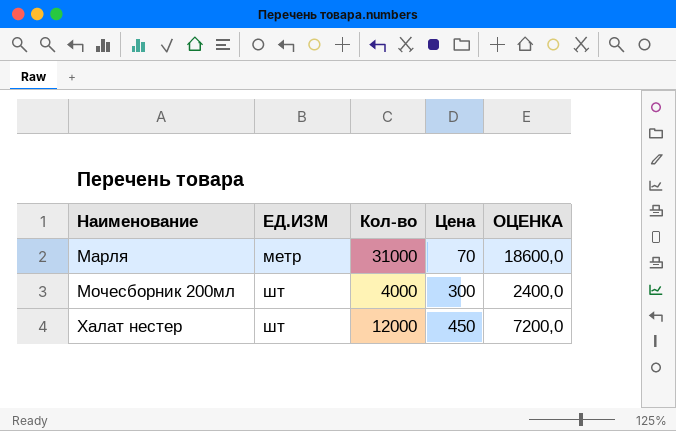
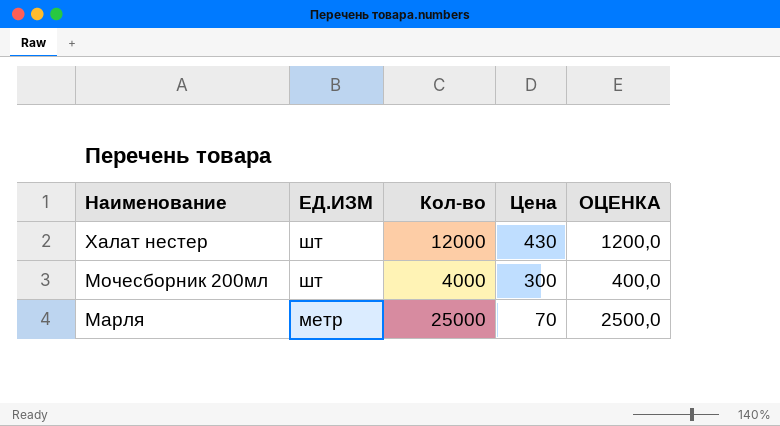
row order: Наименование ascending -> Наименование descending
column ОЦЕНКА | formula: [Кол-во] * 0,6 -> [Кол-во] * 0,1
Халат нестер | Цена: 450 -> 430
Марля | Кол-во: 31000 -> 25000

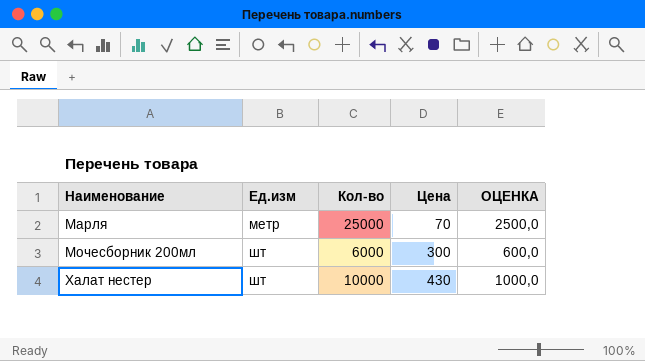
row order: Наименование descending -> Наименование ascending
column name: ЕД.ИЗМ -> Ед.изм
Мочесборник 200мл | Кол-во: 4000 -> 6000
Мочесборник 200мл | ОЦЕНКА: 400,0 -> 600,0
Халат нестер | Кол-во: 12000 -> 10000
Халат нестер | ОЦЕНКА: 1200,0 -> 1000,0

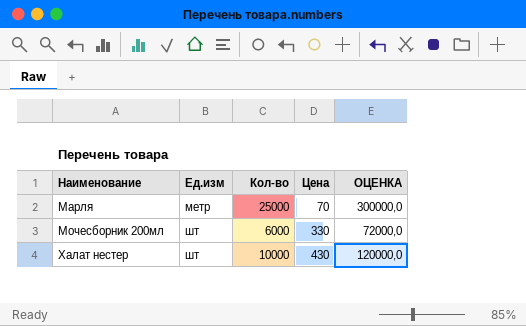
column ОЦЕНКА | formula: [Кол-во] * 0,1 -> [Кол-во] * 12
Мочесборник 200мл | Цена: 300 -> 330

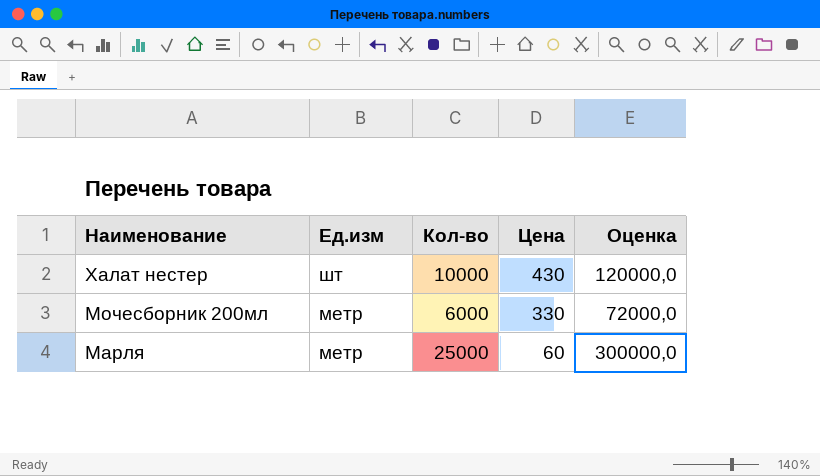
row order: Наименование ascending -> Наименование descending
column name: ОЦЕНКА -> Оценка
Мочесборник 200мл | Ед.изм: шт -> метр
Марля | Цена: 70 -> 60

